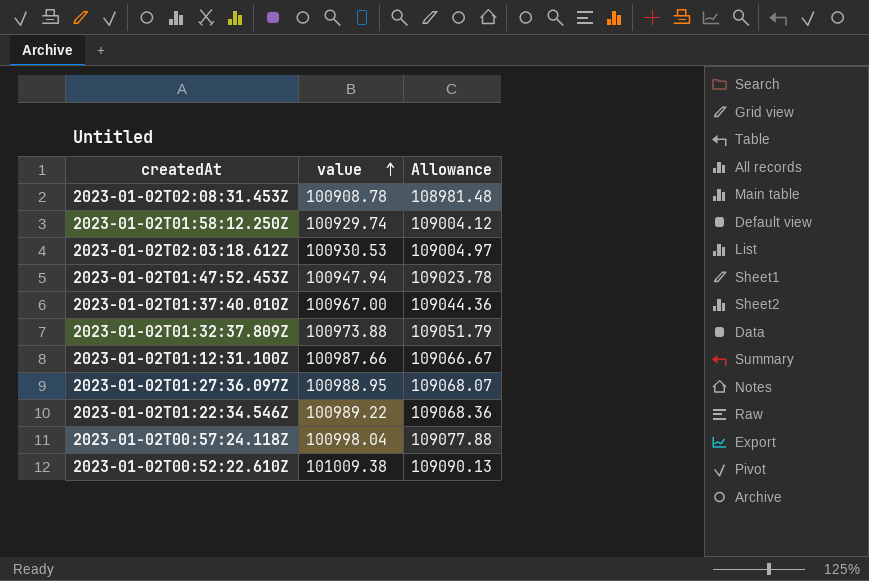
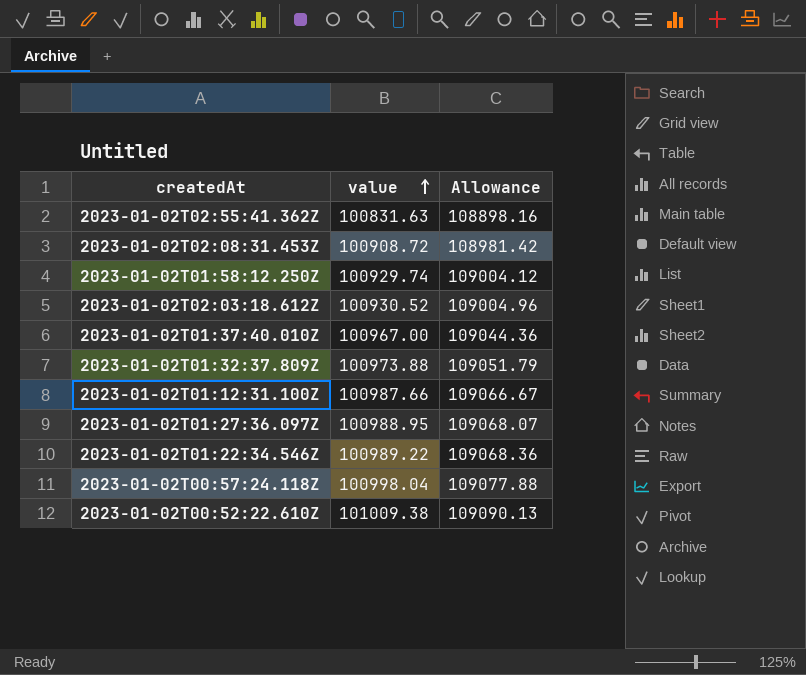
row 2023-01-02T01:47:52.453Z: 100947.94 | 109023.78 -> none
row 2023-01-02T02:55:41.362Z: none -> 100831.63 | 108898.16
2023-01-02T02:08:31.453Z | value: 100908.78 -> 100908.72
2023-01-02T02:08:31.453Z | Allowance: 108981.48 -> 108981.42
2023-01-02T02:03:18.612Z | value: 100930.53 -> 100930.52
2023-01-02T02:03:18.612Z | Allowance: 109004.97 -> 109004.96

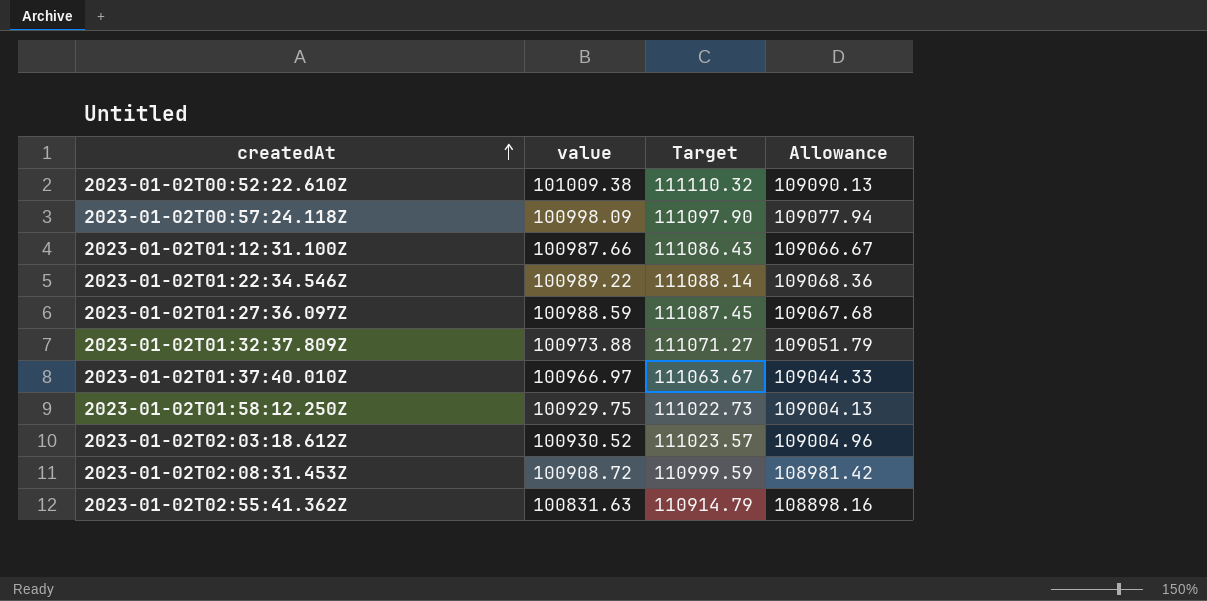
row order: value ascending -> createdAt ascending
column Target | formula: none -> [value] * 1.1
2023-01-02T00:57:24.118Z | value: 100998.04 -> 100998.09
2023-01-02T00:57:24.118Z | Allowance: 109077.88 -> 109077.94
2023-01-02T01:27:36.097Z | value: 100988.95 -> 100988.59
2023-01-02T01:27:36.097Z | Allowance: 109068.07 -> 109067.68
2023-01-02T01:37:40.010Z | value: 100967.00 -> 100966.97
2023-01-02T01:37:40.010Z | Allowance: 109044.36 -> 109044.33
2023-01-02T01:58:12.250Z | value: 100929.74 -> 100929.75
2023-01-02T01:58:12.250Z | Allowance: 109004.12 -> 109004.13

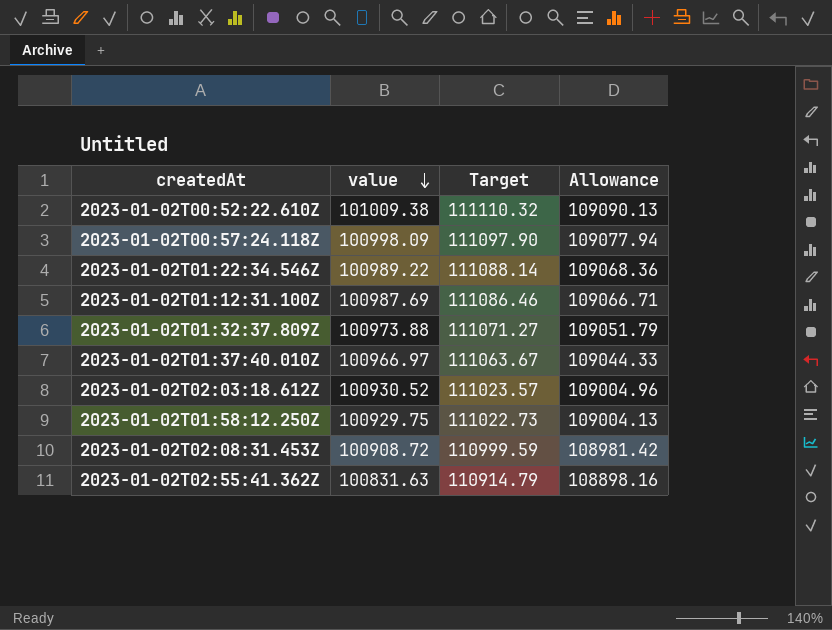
row order: createdAt ascending -> value descending
row 2023-01-02T01:27:36.097Z: 100988.59 | 111087.45 | 109067.68 -> none
2023-01-02T01:12:31.100Z | value: 100987.66 -> 100987.69
2023-01-02T01:12:31.100Z | Target: 111086.43 -> 111086.46
2023-01-02T01:12:31.100Z | Allowance: 109066.67 -> 109066.71

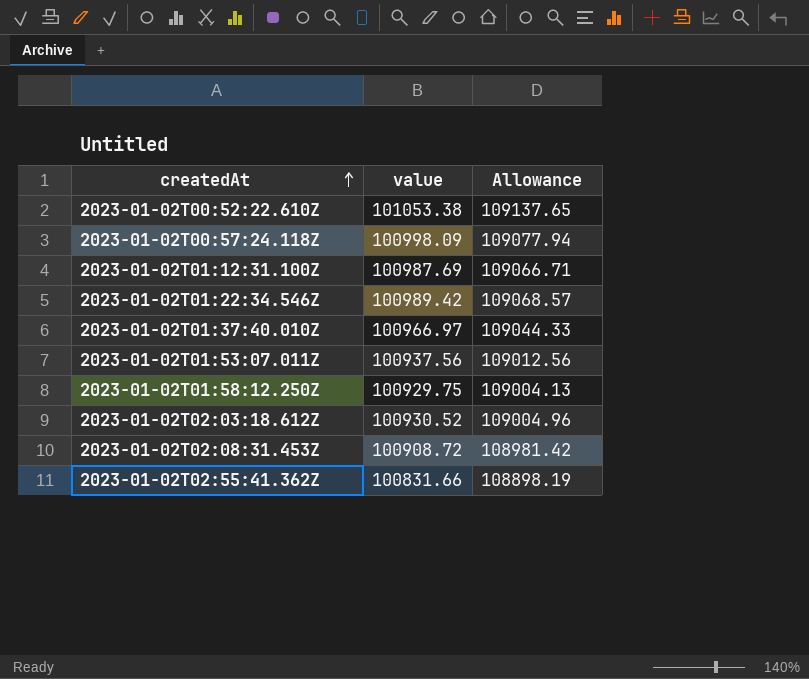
row order: value descending -> createdAt ascending
column Target | formula: [value] * 1.1 -> none
row 2023-01-02T01:32:37.809Z: 100973.88 | 111071.27 | 109051.79 -> none
2023-01-02T00:52:22.610Z | value: 101009.38 -> 101053.38
2023-01-02T00:52:22.610Z | Allowance: 109090.13 -> 109137.65
2023-01-02T01:22:34.546Z | value: 100989.22 -> 100989.42
2023-01-02T01:22:34.546Z | Allowance: 109068.36 -> 109068.57
row 2023-01-02T01:53:07.011Z: none -> 100937.56 | 109012.56
2023-01-02T02:55:41.362Z | value: 100831.63 -> 100831.66
2023-01-02T02:55:41.362Z | Allowance: 108898.16 -> 108898.19

